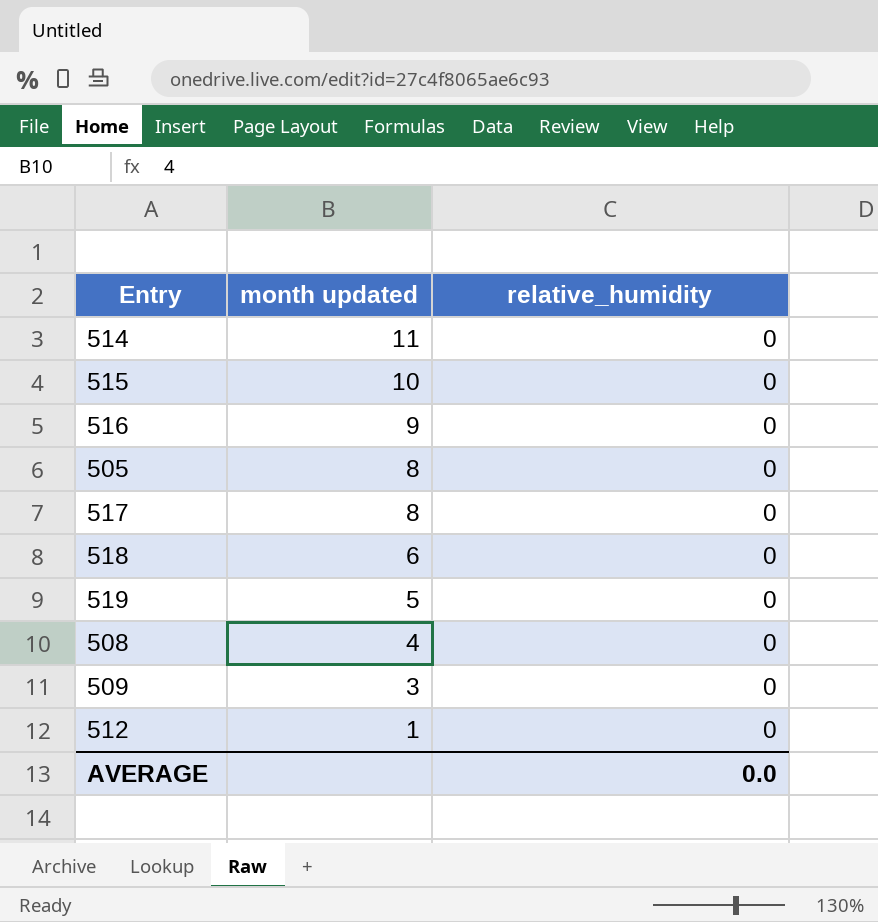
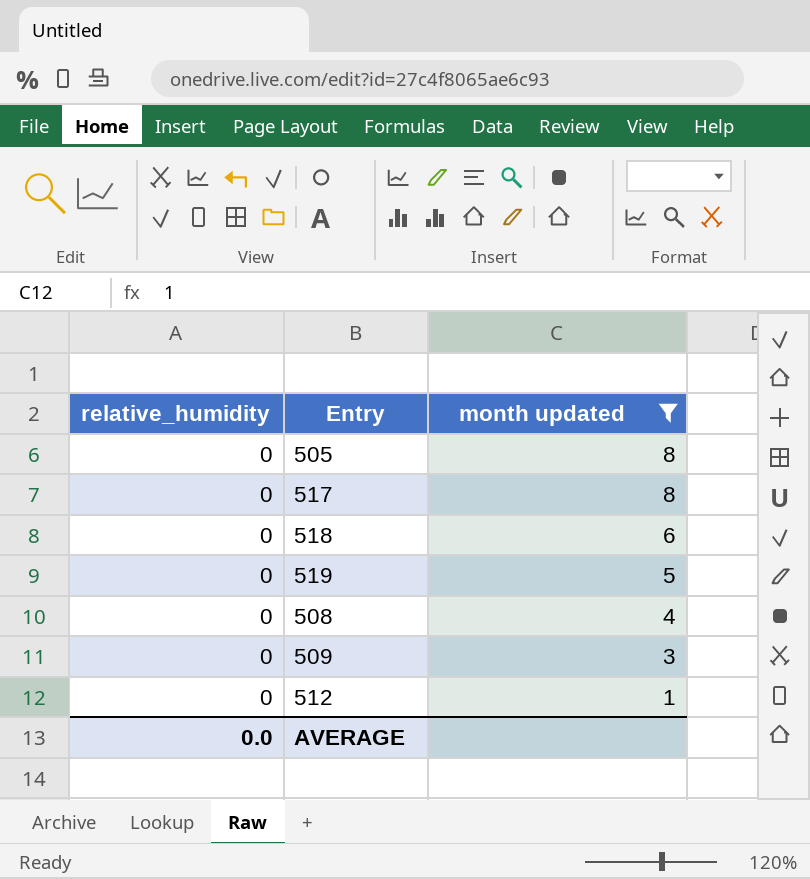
filter: none -> month updated <= 8
column relative_humidity | position: 3 -> 1

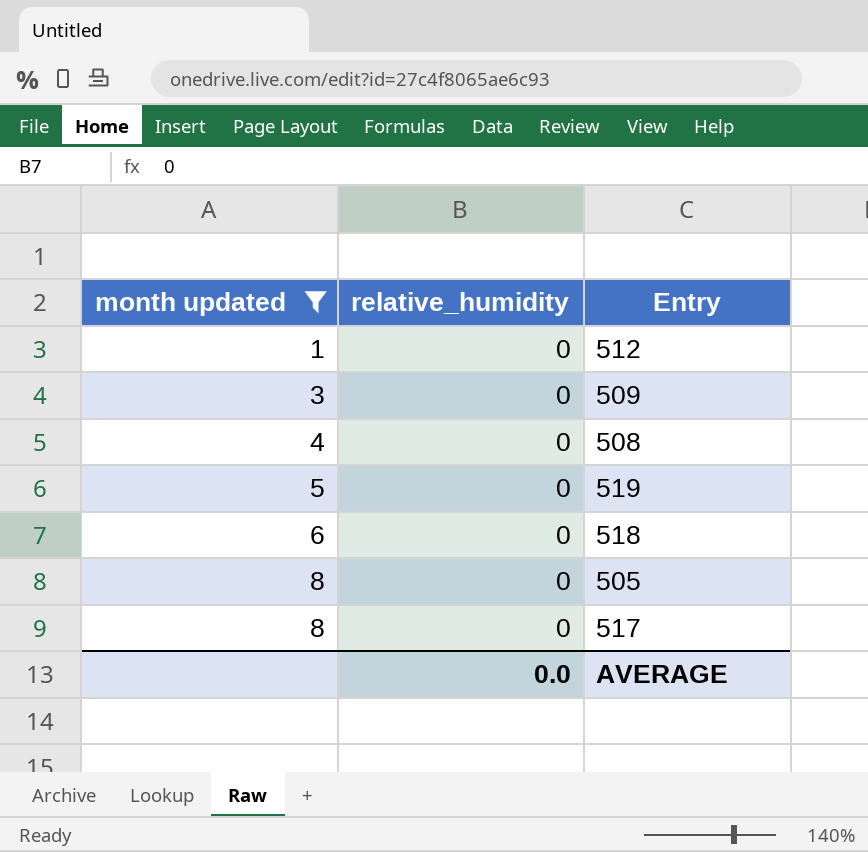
row order: month updated descending -> month updated ascending
column month updated | position: 3 -> 1

